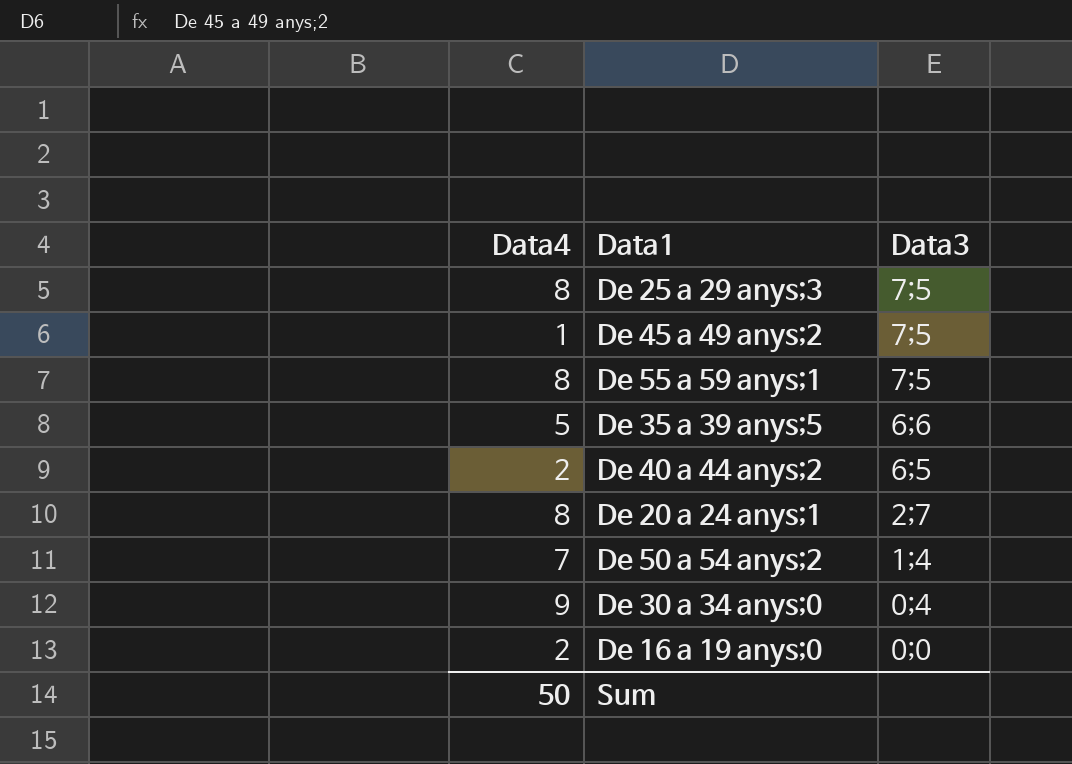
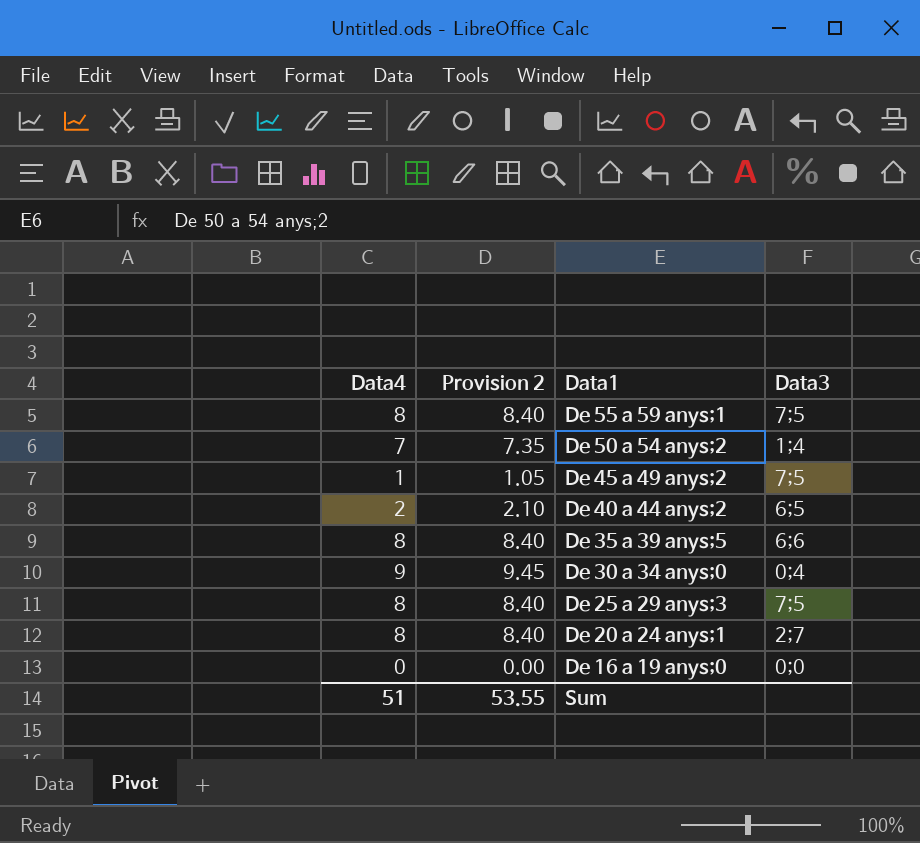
row order: Data3 descending -> Data1 descending
column Provision 2 | formula: none -> [Data4] * 1.05
De 35 a 39 anys;5 | Data4: 5 -> 8
De 16 a 19 anys;0 | Data4: 2 -> 0
Sum | Data4: 50 -> 51

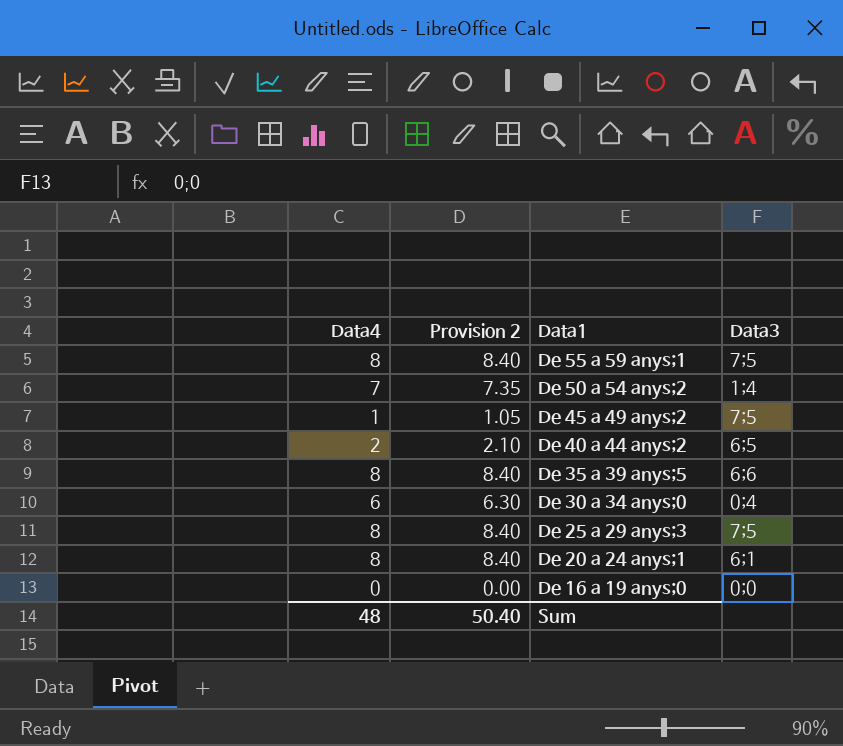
De 30 a 34 anys;0 | Data4: 9 -> 6
De 30 a 34 anys;0 | Provision 2: 9.45 -> 6.30
De 20 a 24 anys;1 | Data3: 2;7 -> 6;1
Sum | Data4: 51 -> 48
Sum | Provision 2: 53.55 -> 50.40

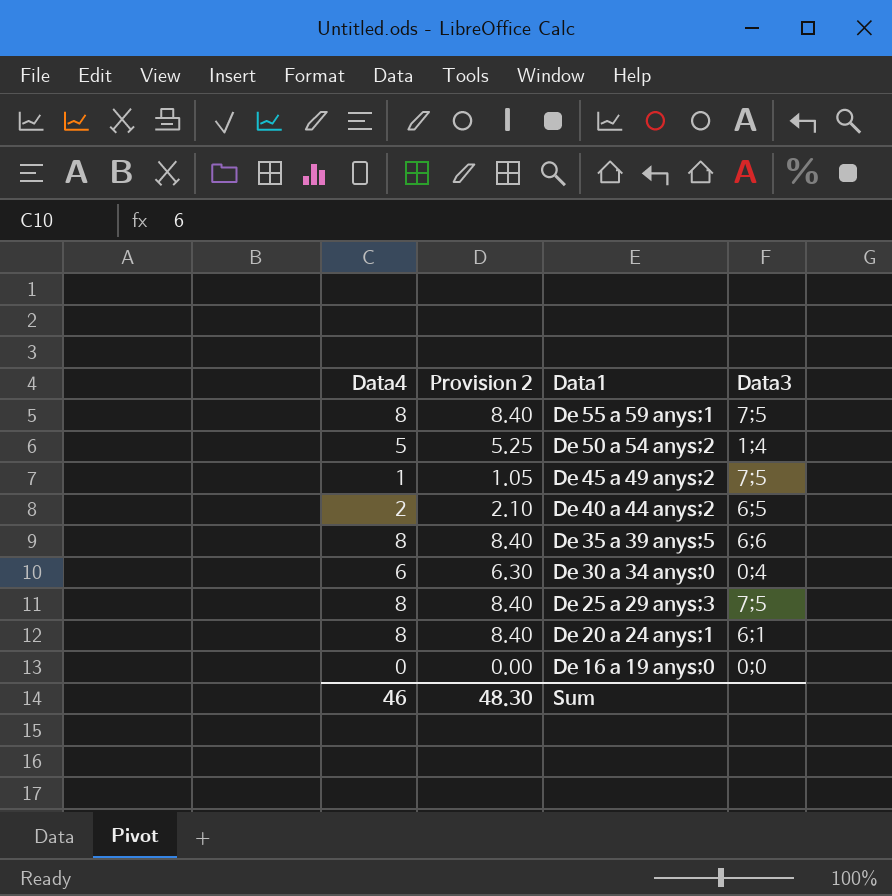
De 50 a 54 anys;2 | Data4: 7 -> 5
De 50 a 54 anys;2 | Provision 2: 7.35 -> 5.25
Sum | Data4: 48 -> 46
Sum | Provision 2: 50.40 -> 48.30

